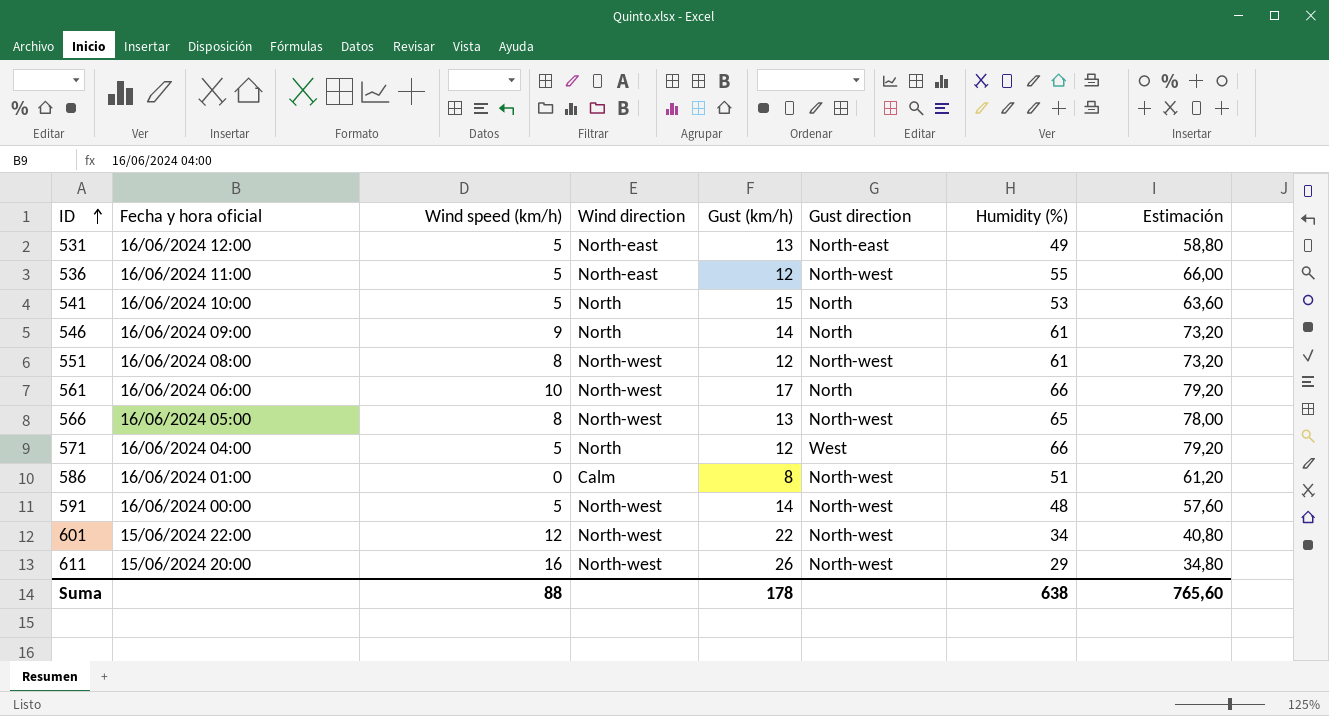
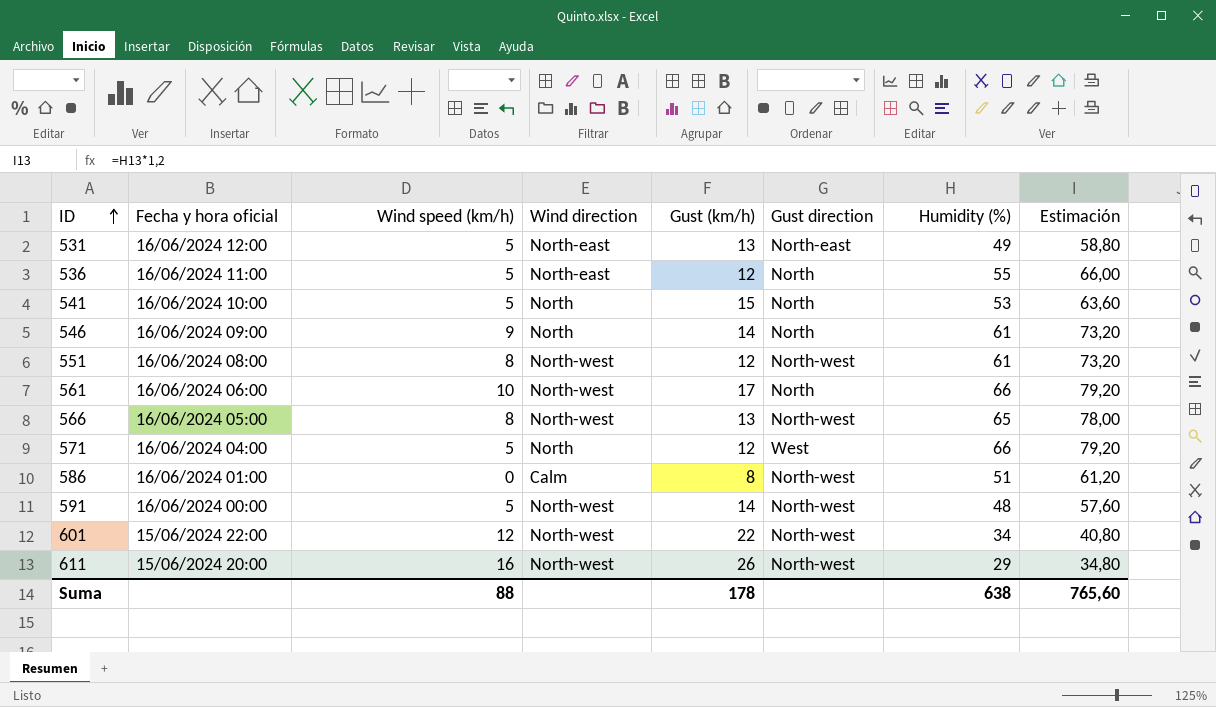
536 | Gust direction: North-west -> North

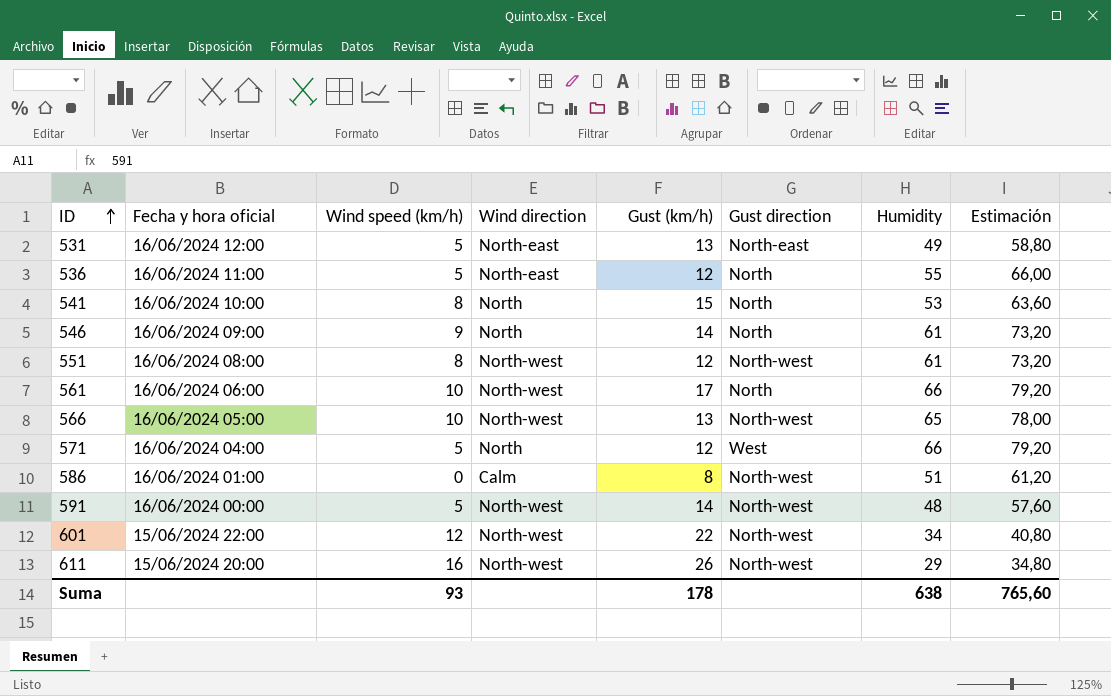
column name: Humidity (%) -> Humidity
541 | Wind speed (km/h): 5 -> 8
566 | Wind speed (km/h): 8 -> 10
Suma | Wind speed (km/h): 88 -> 93

